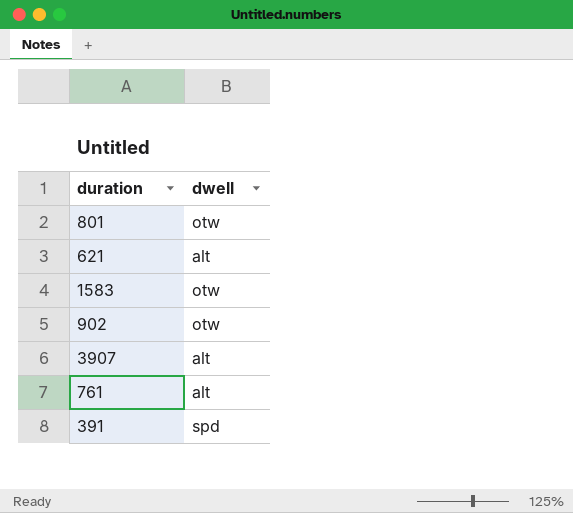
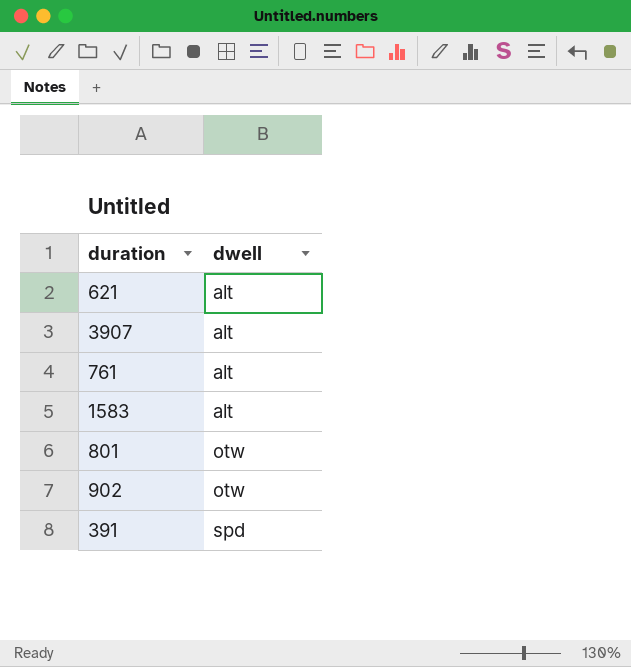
row order: none -> dwell ascending
1583 | dwell: otw -> alt

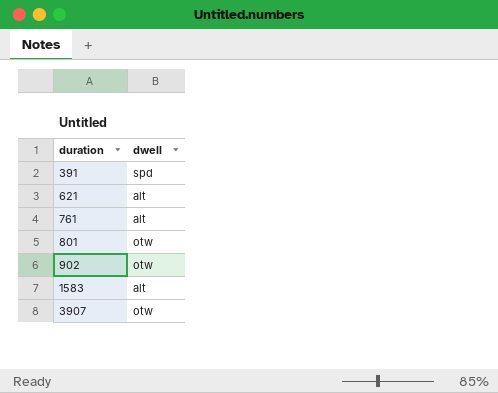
row order: dwell ascending -> duration ascending
3907 | dwell: alt -> otw

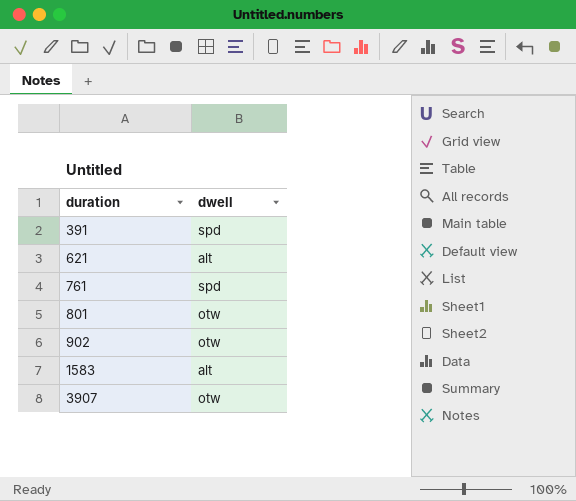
761 | dwell: alt -> spd

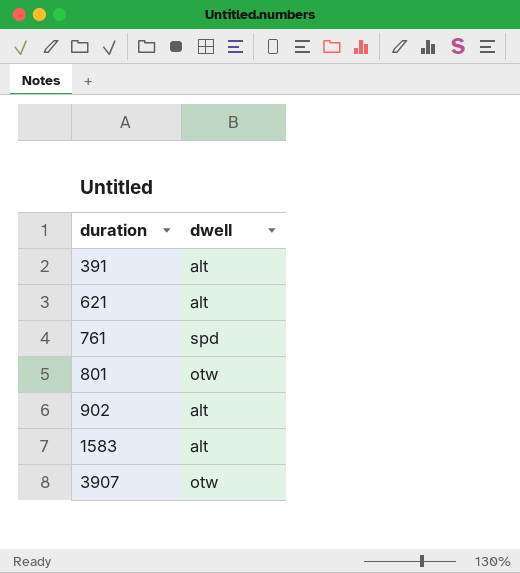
391 | dwell: spd -> alt
902 | dwell: otw -> alt

